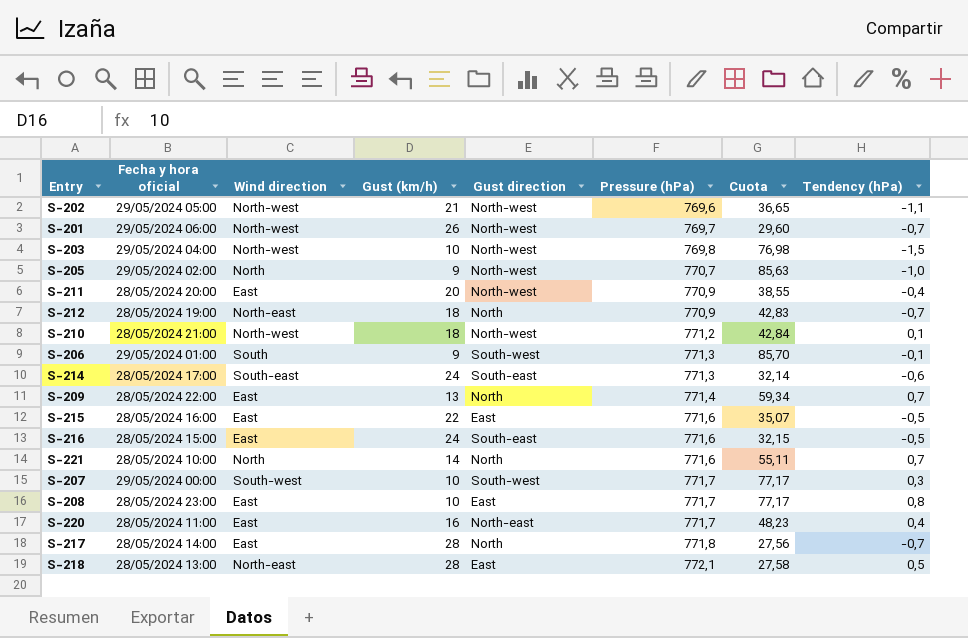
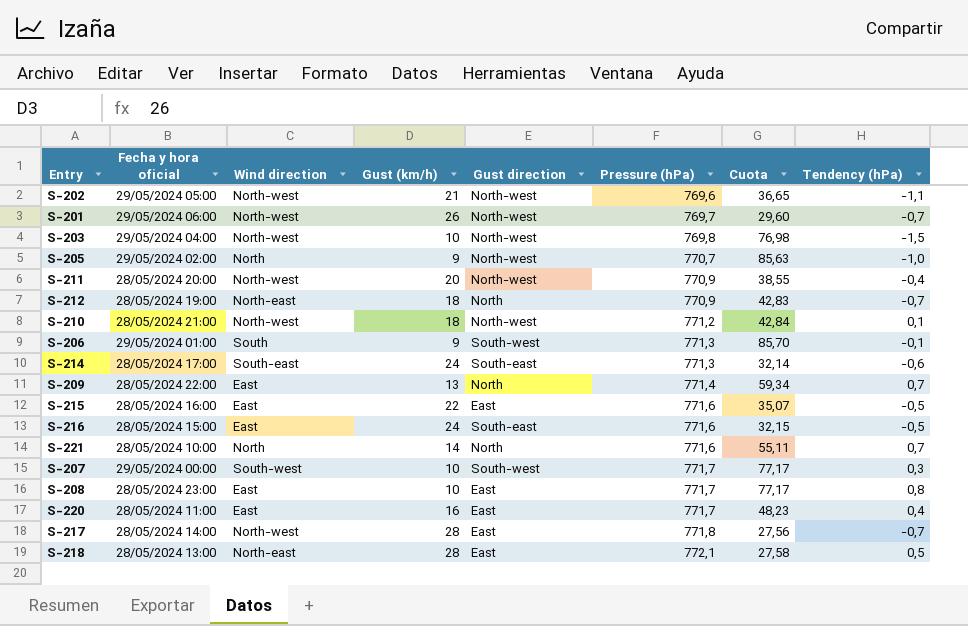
S-211 | Wind direction: East -> North-west
S-220 | Gust direction: North-east -> East
S-217 | Wind direction: East -> North-west
S-217 | Gust direction: North -> East

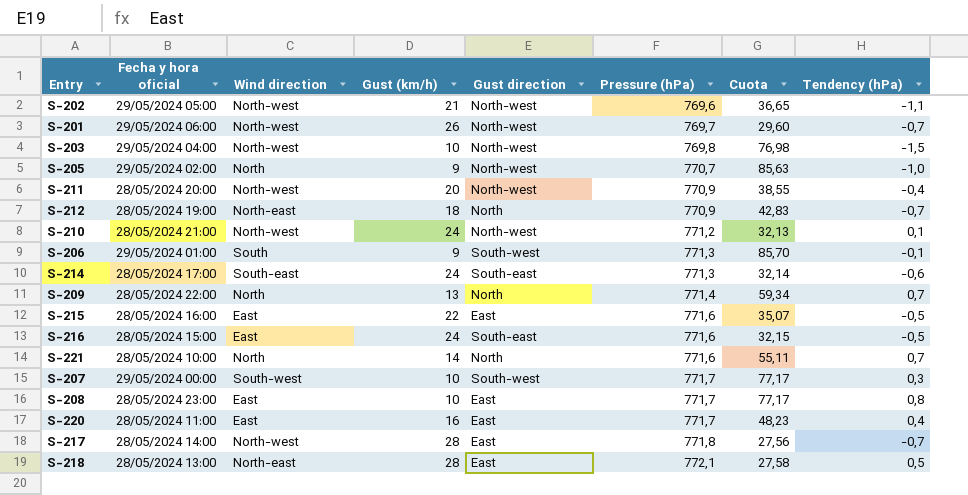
S-210 | Gust (km/h): 18 -> 24
S-210 | Cuota: 42,84 -> 32,13
S-209 | Wind direction: East -> North

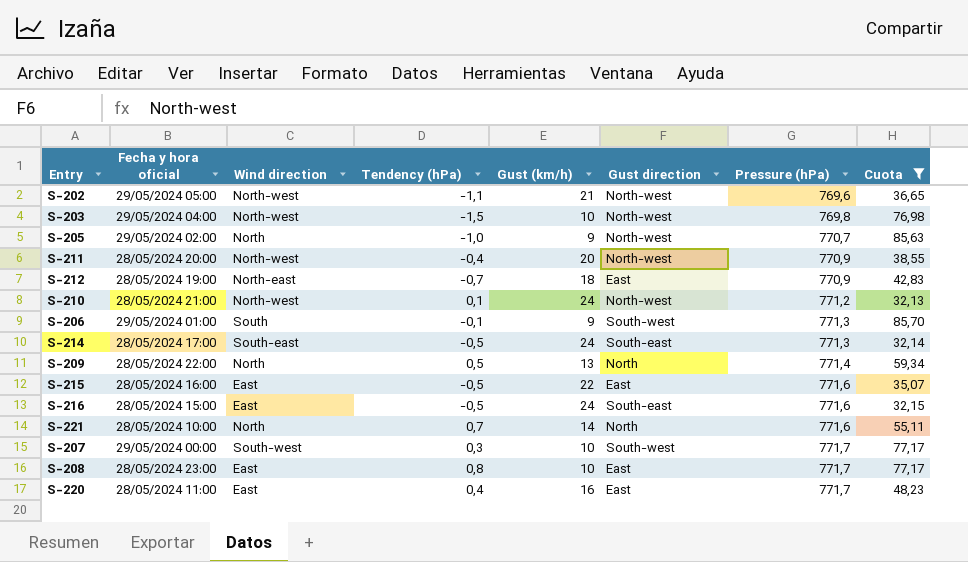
filter: none -> Cuota >= 32,13
column Tendency (hPa) | position: 8 -> 4
S-212 | Gust direction: North -> East
S-214 | Tendency (hPa): -0,6 -> -0,5
S-209 | Tendency (hPa): 0,7 -> 0,5

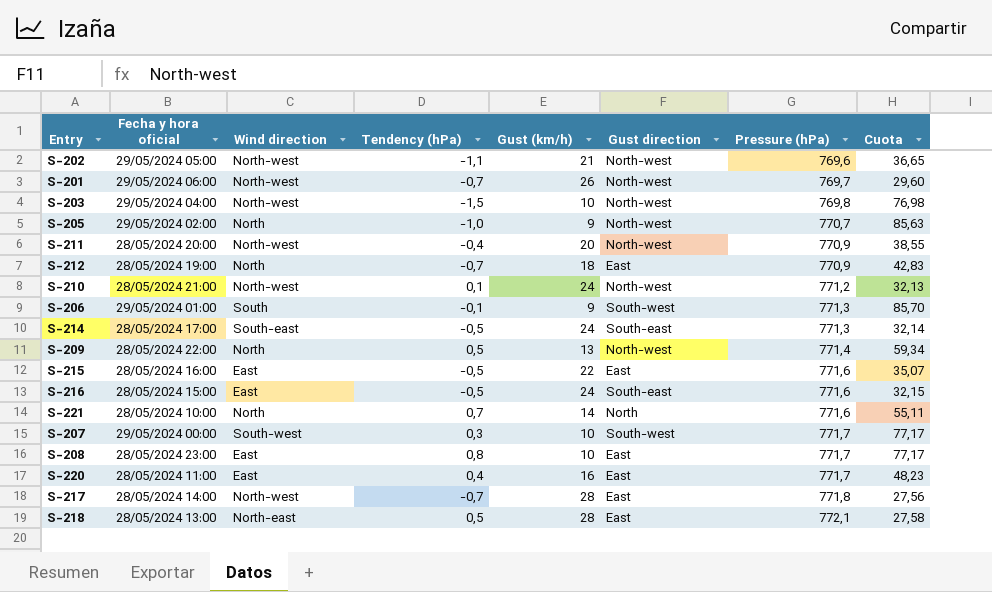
filter: Cuota >= 32,13 -> none
S-212 | Wind direction: North-east -> North
S-209 | Gust direction: North -> North-west

